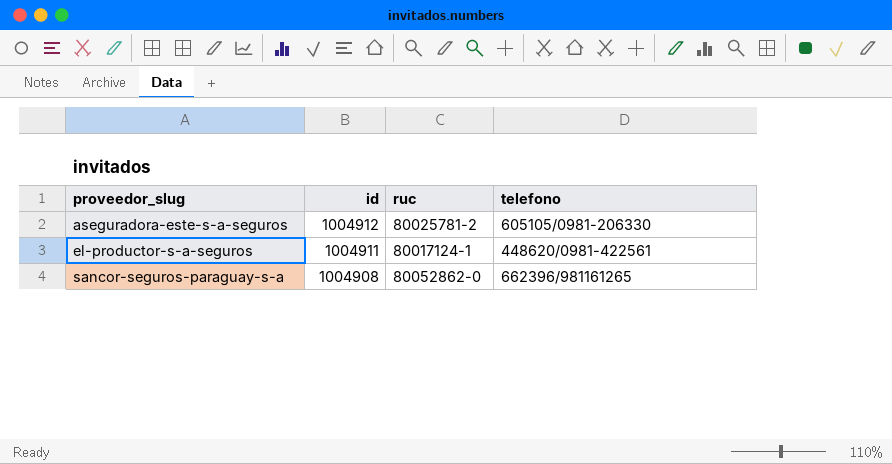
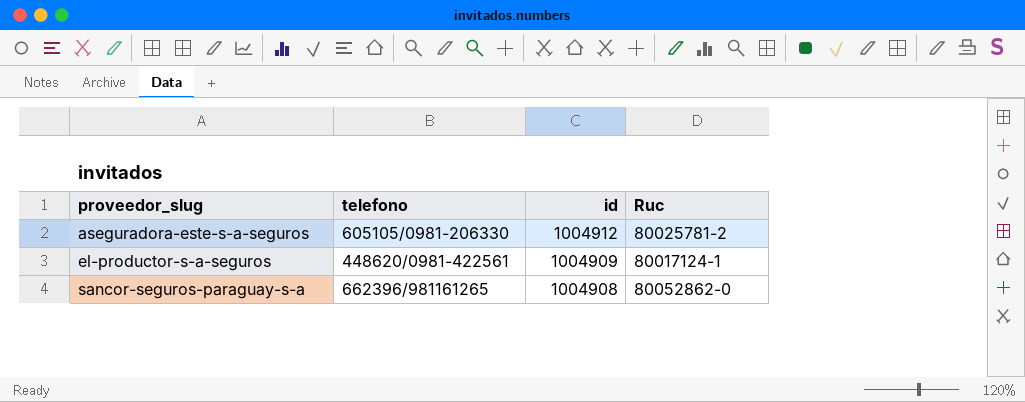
column telefono | position: 4 -> 2
column name: ruc -> Ruc
el-productor-s-a-seguros | id: 1004911 -> 1004909

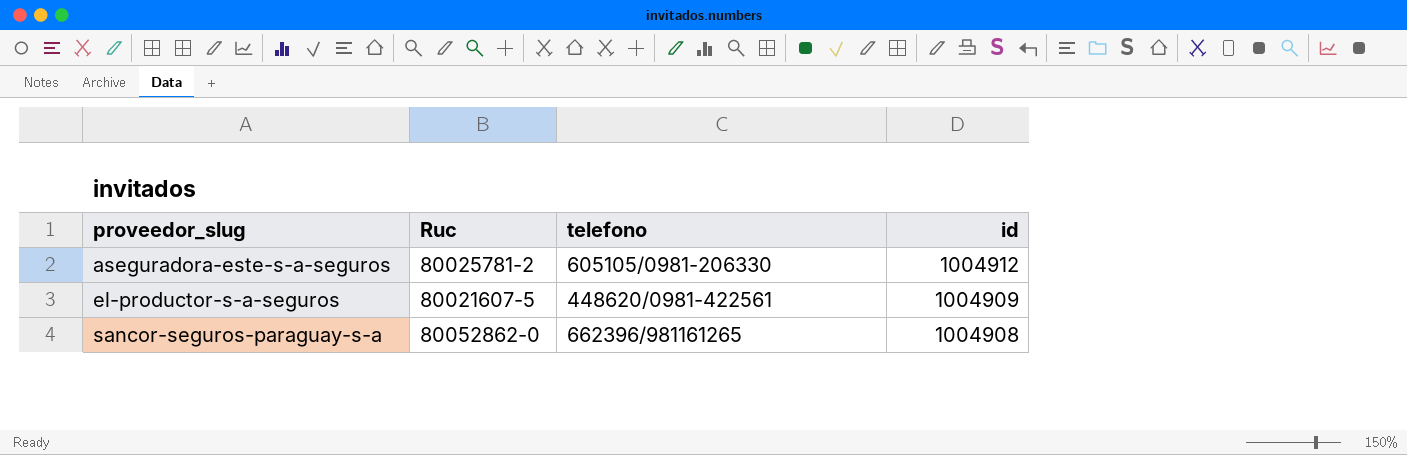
column Ruc | position: 4 -> 2
el-productor-s-a-seguros | Ruc: 80017124-1 -> 80021607-5

